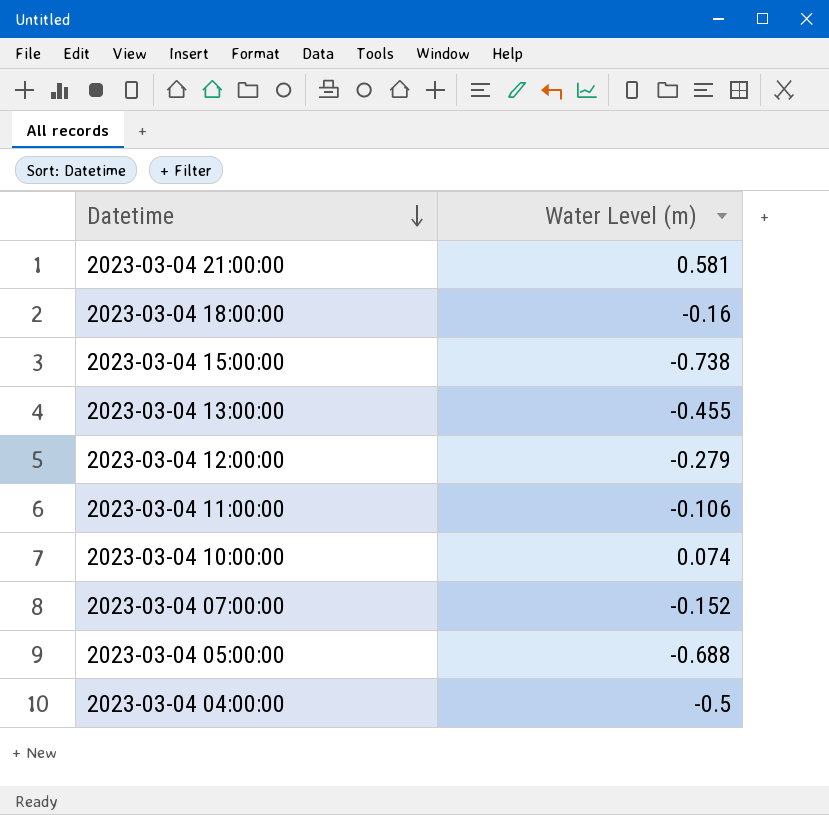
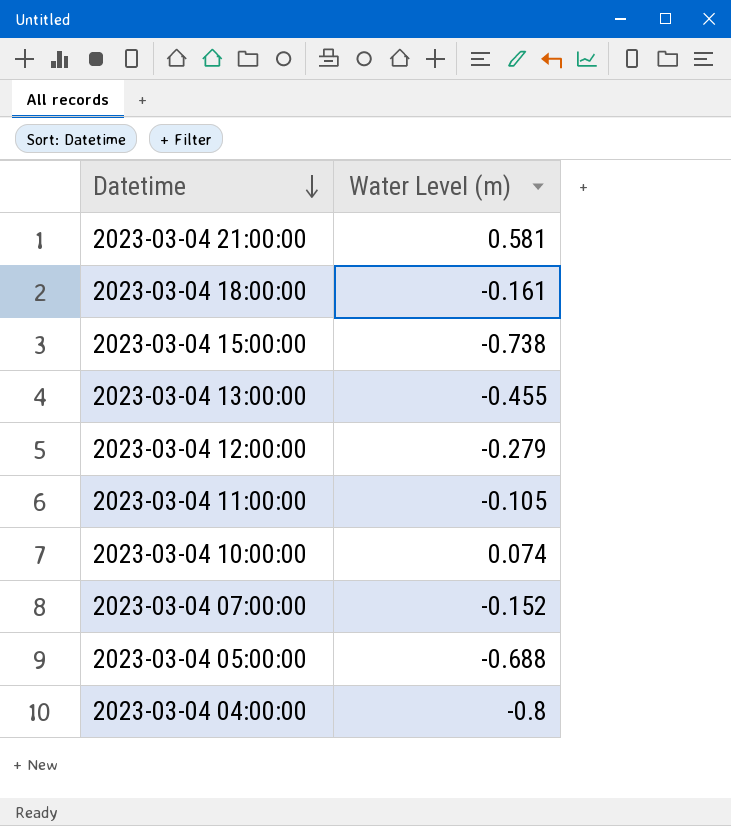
2023-03-04 18:00:00 | Water Level (m): -0.16 -> -0.161
2023-03-04 11:00:00 | Water Level (m): -0.106 -> -0.105
2023-03-04 04:00:00 | Water Level (m): -0.5 -> -0.8

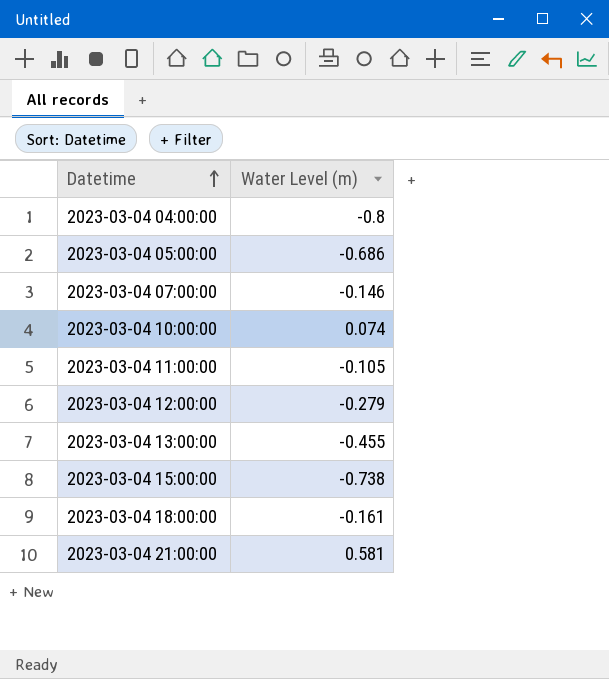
row order: Datetime descending -> Datetime ascending
2023-03-04 05:00:00 | Water Level (m): -0.688 -> -0.686
2023-03-04 07:00:00 | Water Level (m): -0.152 -> -0.146

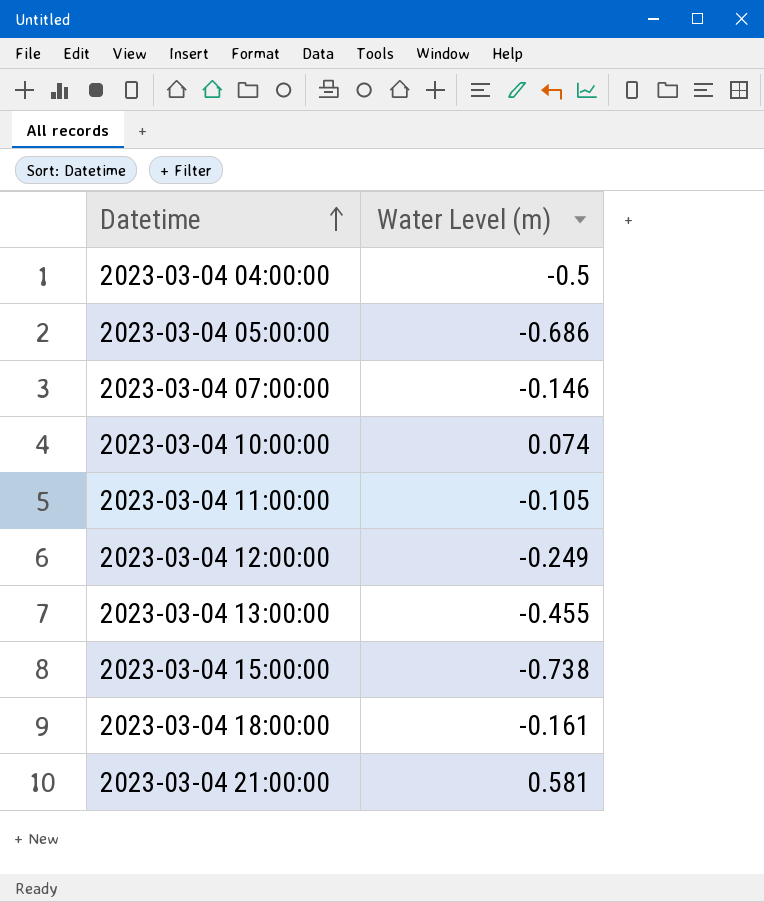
2023-03-04 04:00:00 | Water Level (m): -0.8 -> -0.5
2023-03-04 12:00:00 | Water Level (m): -0.279 -> -0.249

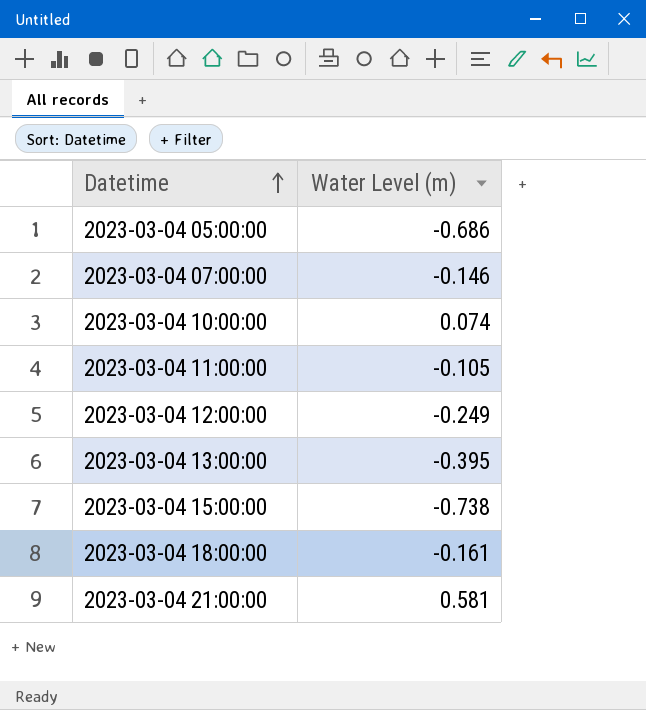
row 2023-03-04 04:00:00: -0.5 -> none
2023-03-04 13:00:00 | Water Level (m): -0.455 -> -0.395

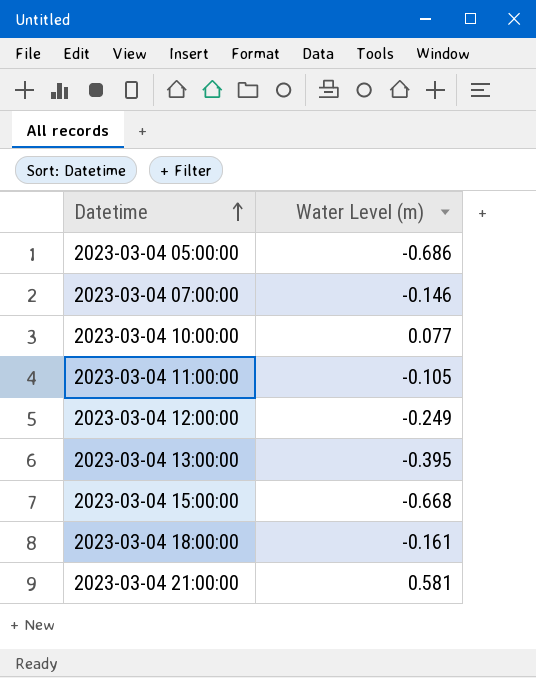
2023-03-04 10:00:00 | Water Level (m): 0.074 -> 0.077
2023-03-04 15:00:00 | Water Level (m): -0.738 -> -0.668

